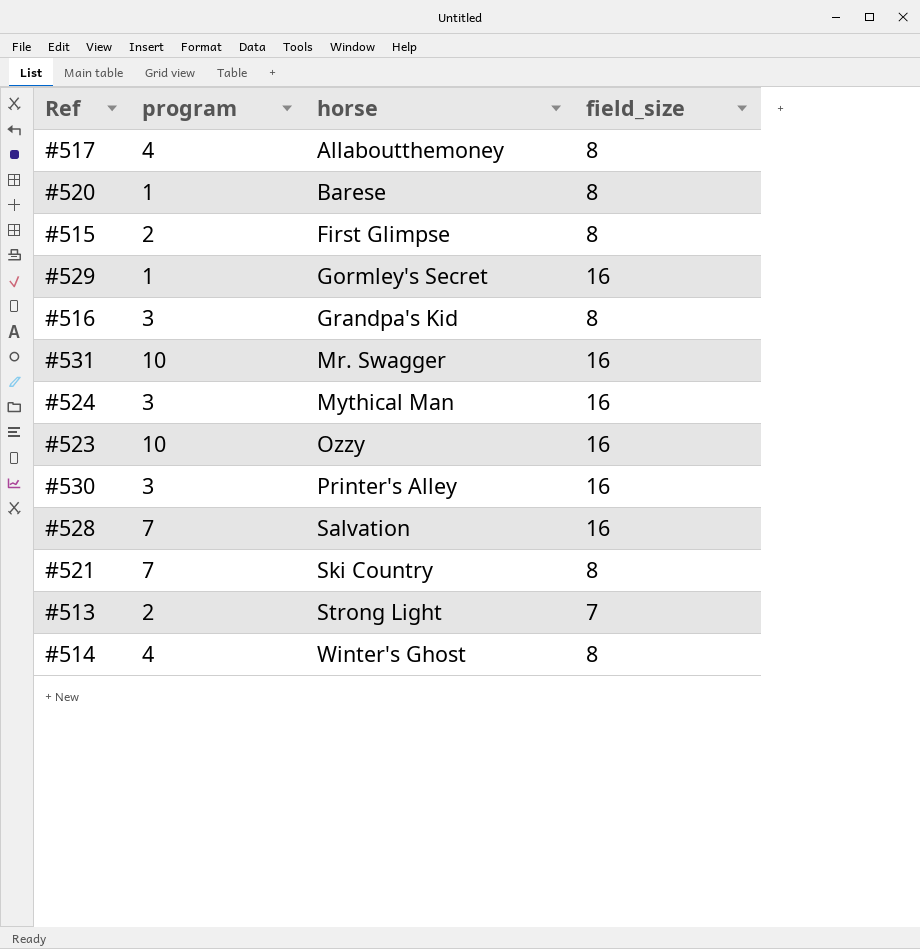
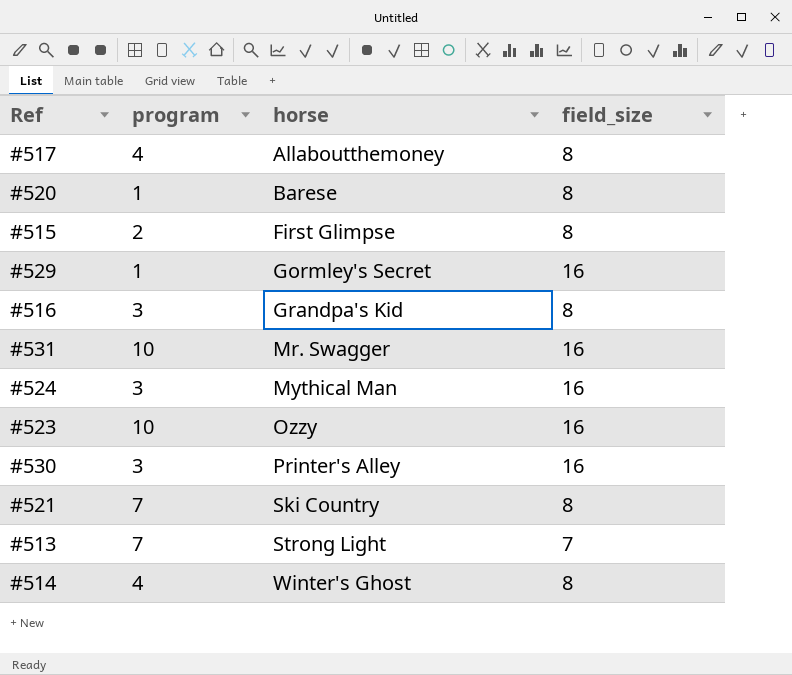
row #528: 7 | Salvation | 16 -> none
#513 | program: 2 -> 7

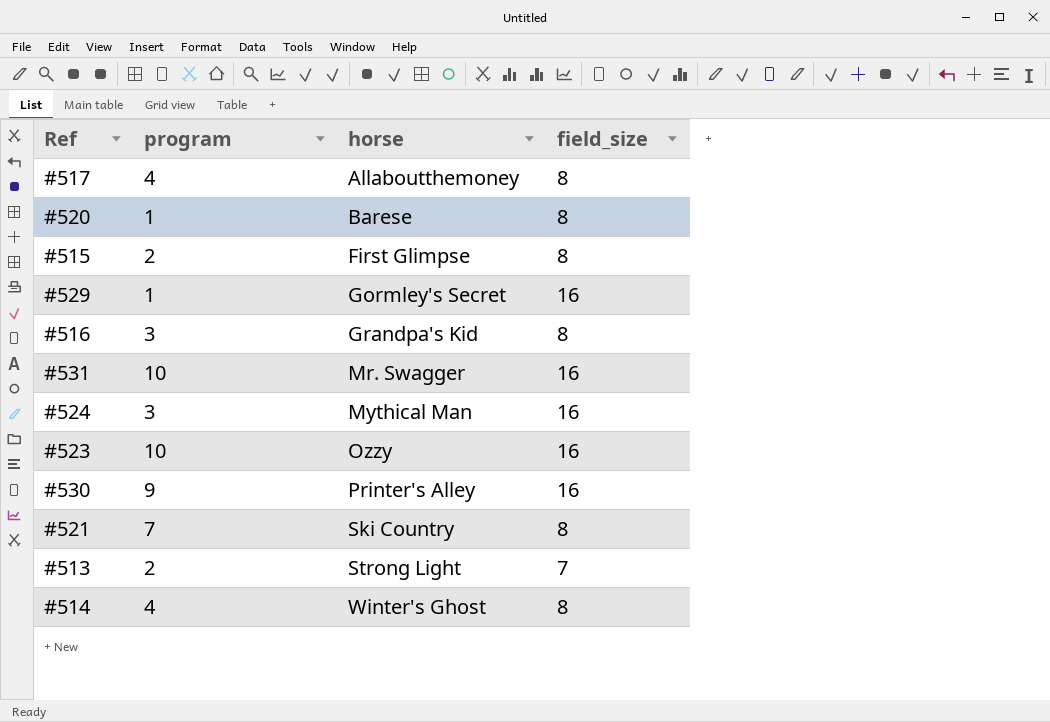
#530 | program: 3 -> 9
#513 | program: 7 -> 2

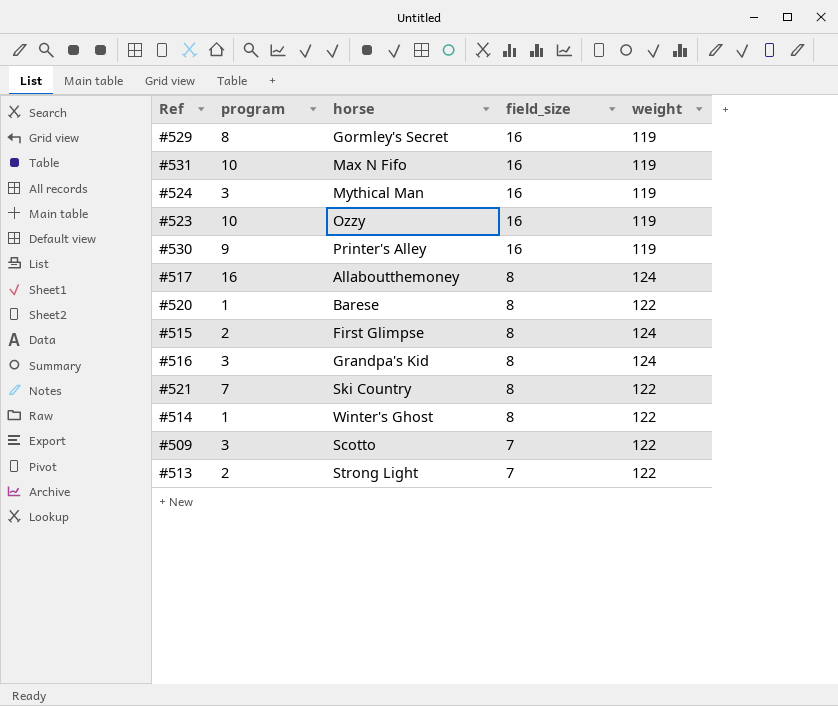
row order: horse ascending -> field_size descending
column weight | position: none -> 5
#529 | program: 1 -> 8
#531 | horse: Mr. Swagger -> Max N Fifo
#517 | program: 4 -> 16
#514 | program: 4 -> 1
row #509: none -> 3 | Scotto | 7 | 122

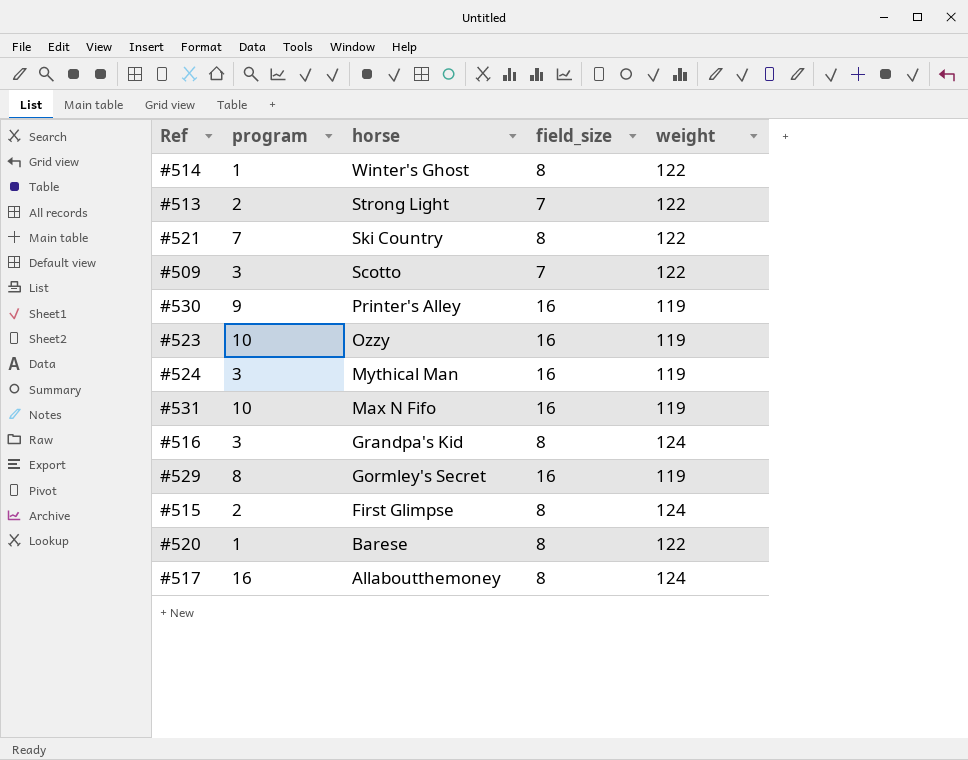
row order: field_size descending -> horse descending

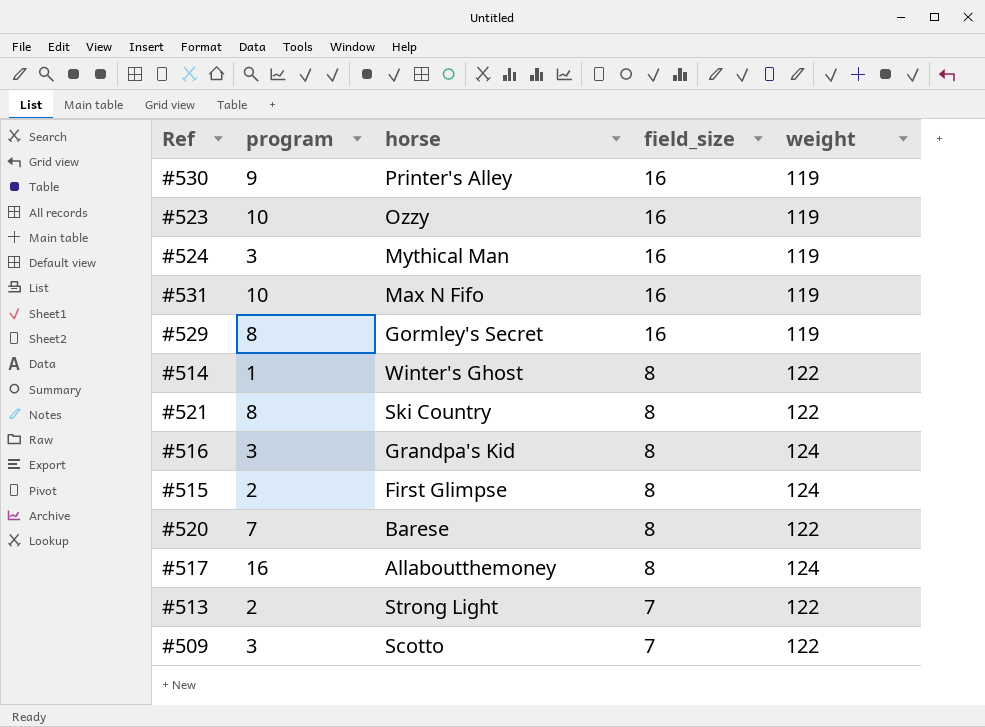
row order: horse descending -> field_size descending
#521 | program: 7 -> 8
#520 | program: 1 -> 7

